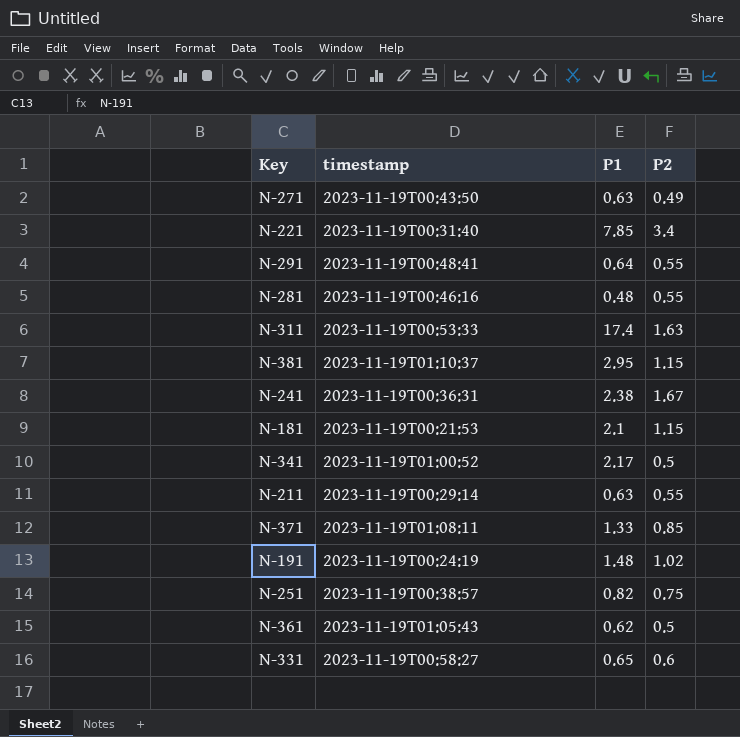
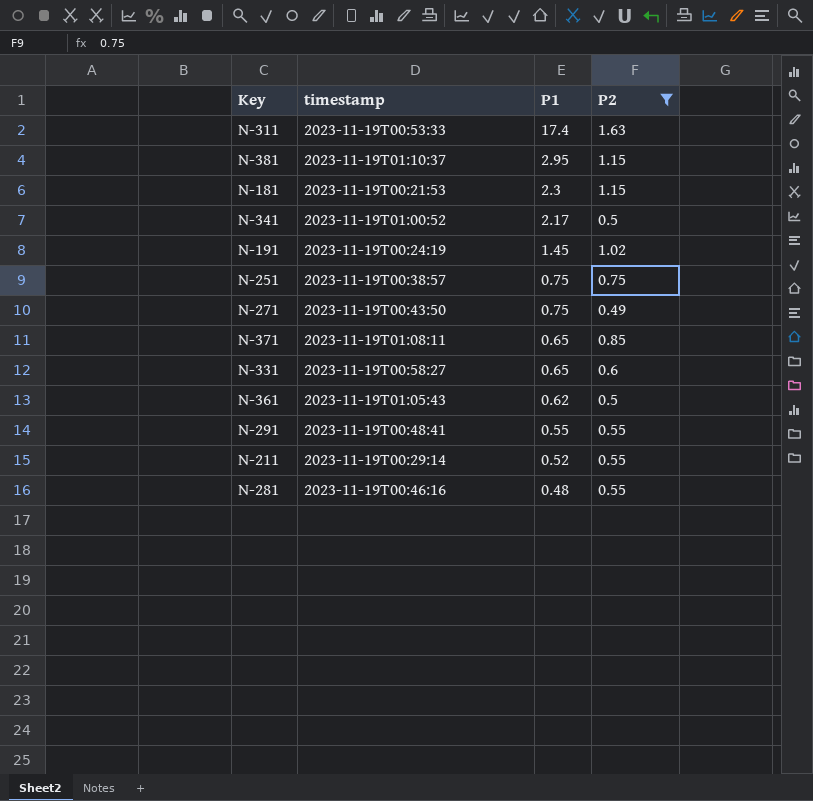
filter: none -> P2 <= 1.63
row order: none -> P1 descending
N-181 | P1: 2.1 -> 2.3
N-191 | P1: 1.48 -> 1.45
N-251 | P1: 0.82 -> 0.75
N-271 | P1: 0.63 -> 0.75
N-371 | P1: 1.33 -> 0.65
N-291 | P1: 0.64 -> 0.55
N-211 | P1: 0.63 -> 0.52

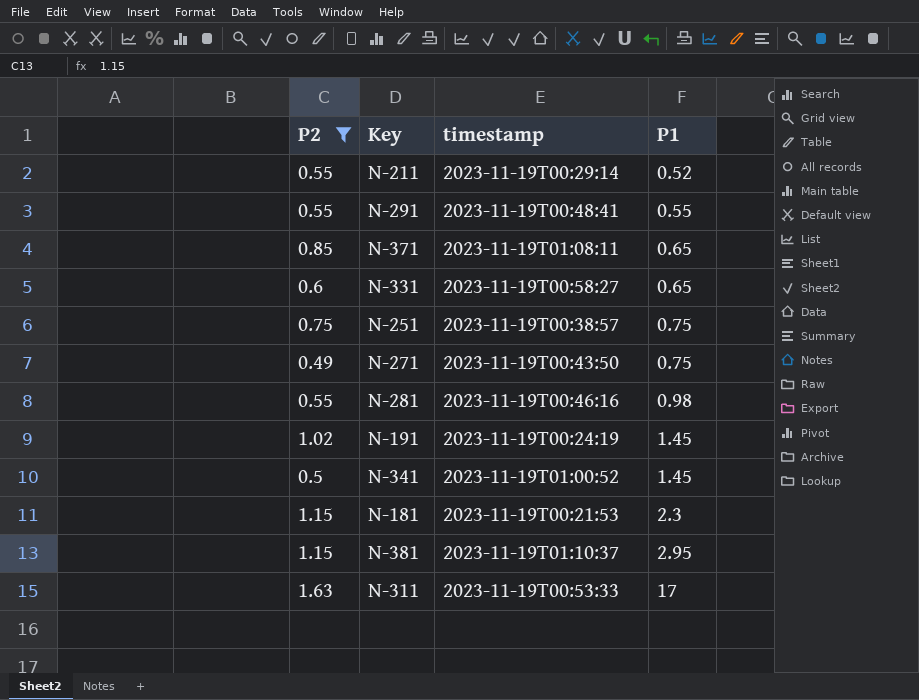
row order: P1 descending -> P1 ascending
column P2 | position: 4 -> 1
row N-361: 2023-11-19T01:05:43 | 0.62 | 0.5 -> none
N-281 | P1: 0.48 -> 0.98
N-341 | P1: 2.17 -> 1.45
N-311 | P1: 17.4 -> 17

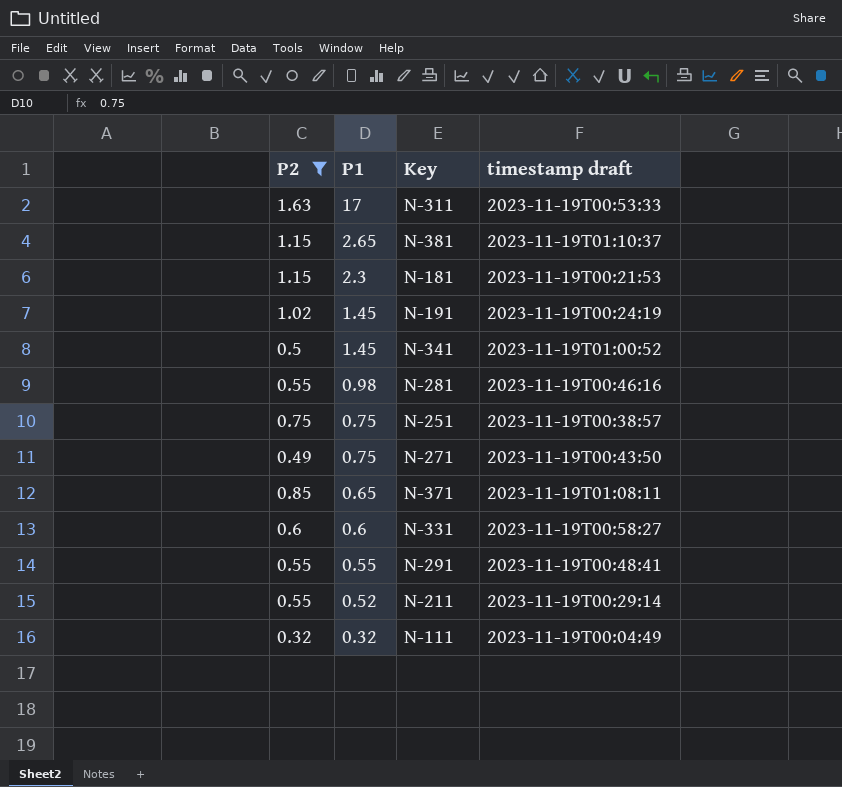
row order: P1 ascending -> P1 descending
column P1 | position: 4 -> 2
column name: timestamp -> timestamp draft
N-381 | P1: 2.95 -> 2.65
N-331 | P1: 0.65 -> 0.6
row N-111: none -> 0.32 | 0.32 | 2023-11-19T00:04:49

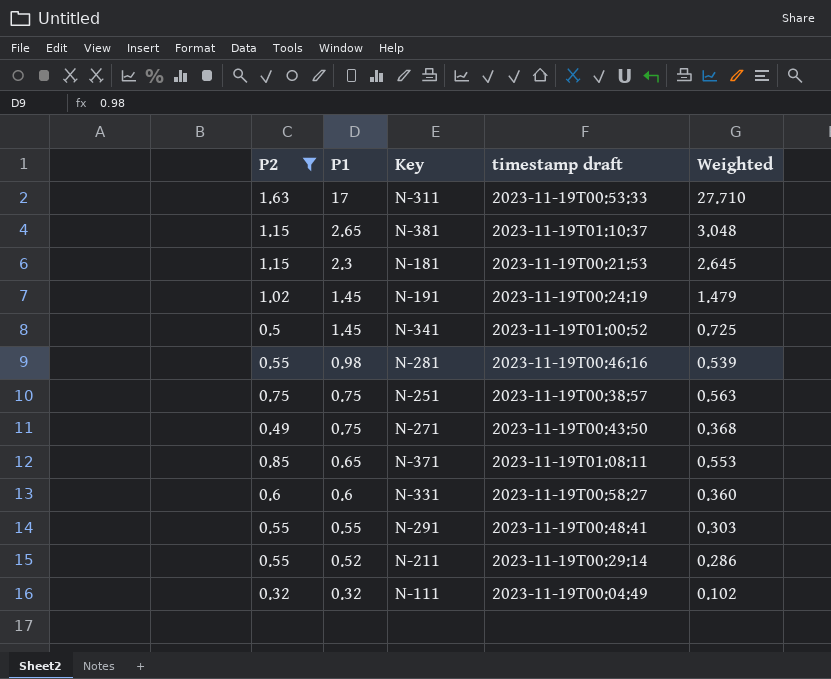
column Weighted | formula: none -> [P2] * [P1]

